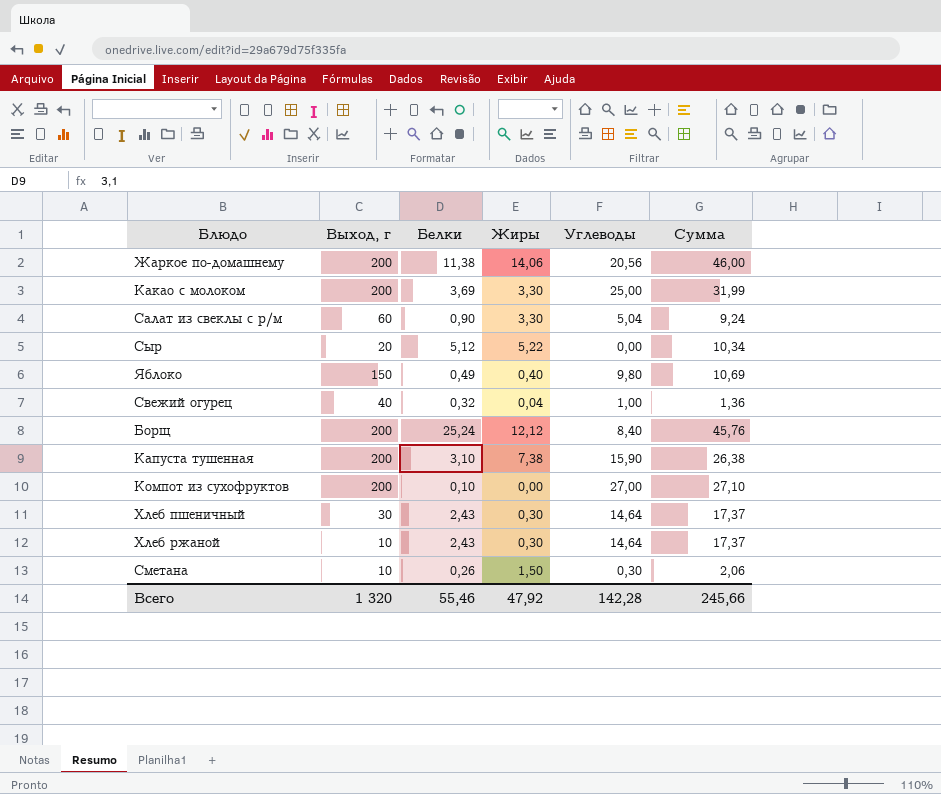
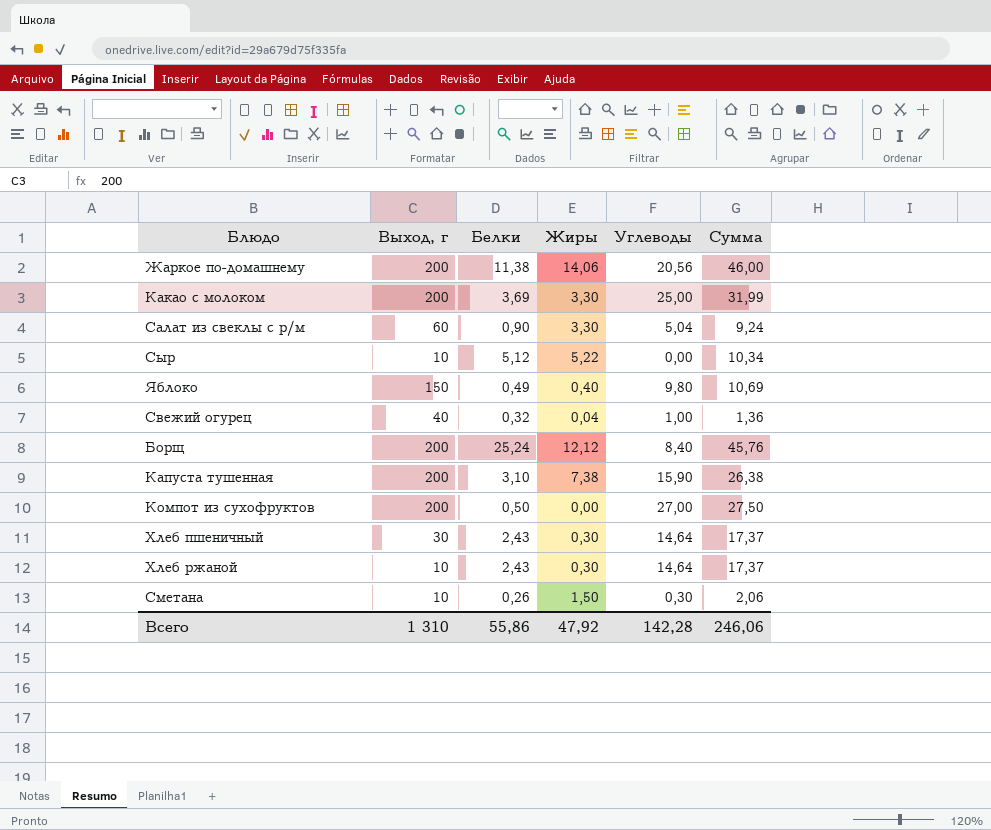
Сыр | Выход, г: 20 -> 10
Компот из сухофруктов | Белки: 0,10 -> 0,50
Компот из сухофруктов | Сумма: 27,10 -> 27,50
Всего | Выход, г: 1 320 -> 1 310
Всего | Белки: 55,46 -> 55,86
Всего | Сумма: 245,66 -> 246,06

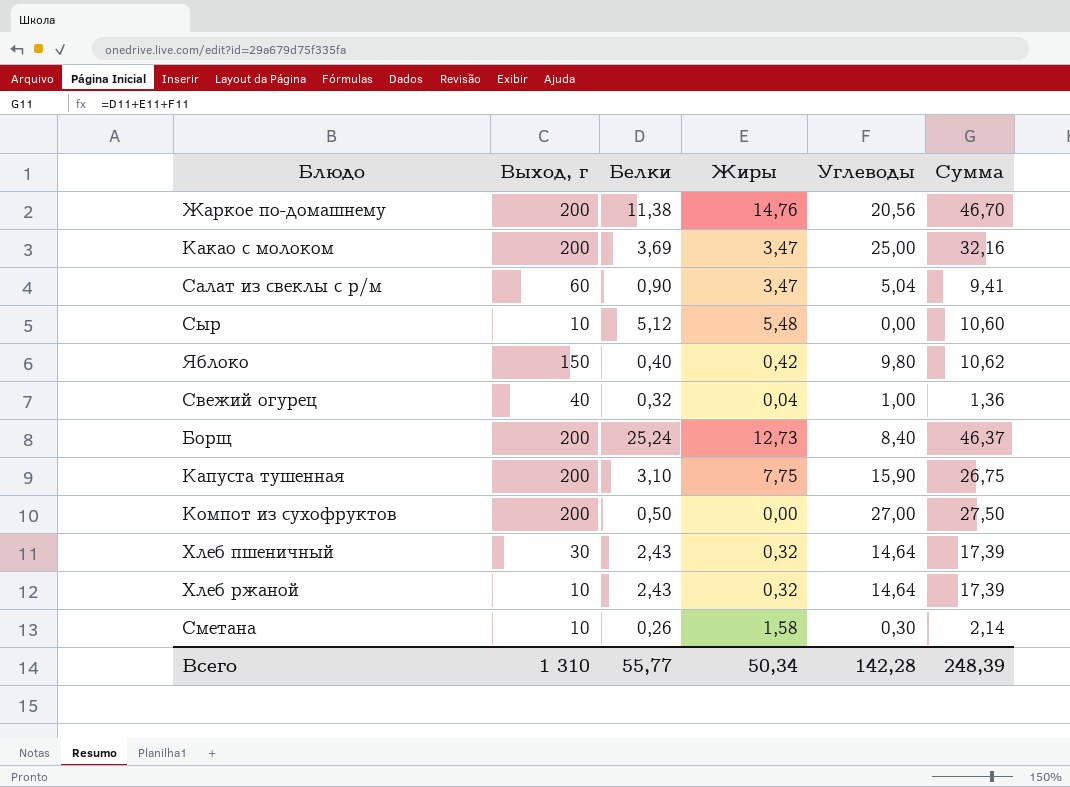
Жаркое по-домашнему | Жиры: 14,06 -> 14,76
Жаркое по-домашнему | Сумма: 46,00 -> 46,70
Какао с молоком | Жиры: 3,30 -> 3,47
Какао с молоком | Сумма: 31,99 -> 32,16
Салат из свеклы с р/м | Жиры: 3,30 -> 3,47
Салат из свеклы с р/м | Сумма: 9,24 -> 9,41
Сыр | Жиры: 5,22 -> 5,48
Сыр | Сумма: 10,34 -> 10,60
Яблоко | Белки: 0,49 -> 0,40
Яблоко | Жиры: 0,40 -> 0,42
Яблоко | Сумма: 10,69 -> 10,62
Борщ | Жиры: 12,12 -> 12,73
Борщ | Сумма: 45,76 -> 46,37
Капуста тушенная | Жиры: 7,38 -> 7,75
Капуста тушенная | Сумма: 26,38 -> 26,75
Хлеб пшеничный | Жиры: 0,30 -> 0,32
Хлеб пшеничный | Сумма: 17,37 -> 17,39
Хлеб ржаной | Жиры: 0,30 -> 0,32
Хлеб ржаной | Сумма: 17,37 -> 17,39
Сметана | Жиры: 1,50 -> 1,58
Сметана | Сумма: 2,06 -> 2,14
Всего | Белки: 55,86 -> 55,77
Всего | Жиры: 47,92 -> 50,34
Всего | Сумма: 246,06 -> 248,39

